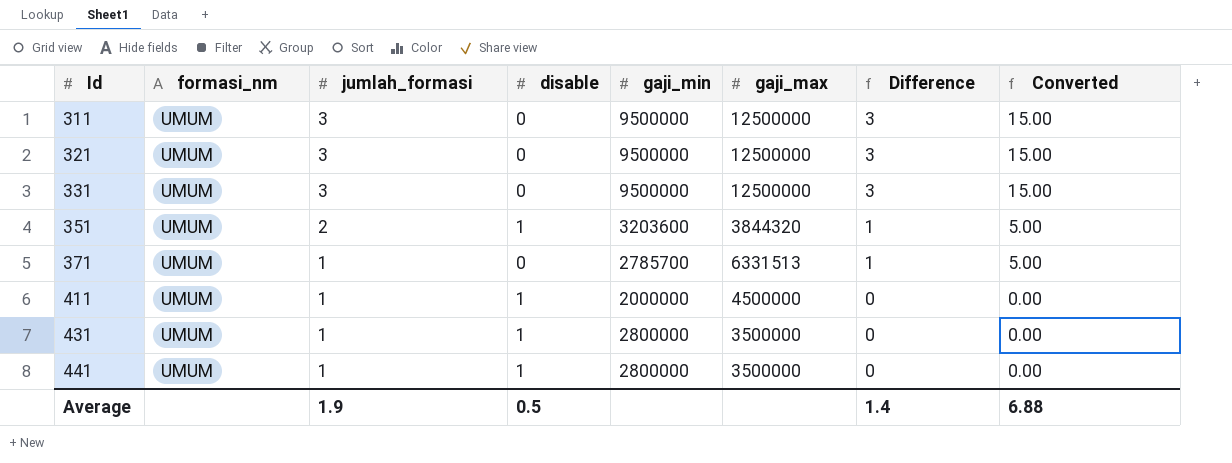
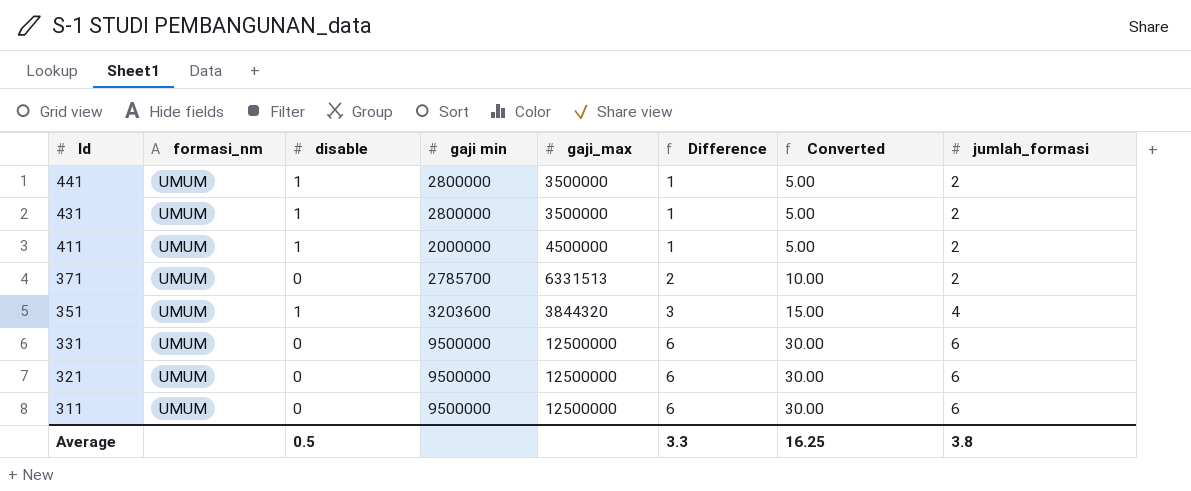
row order: Id ascending -> Id descending
column name: gaji_min -> gaji min
column jumlah_formasi | position: 3 -> 8
441 | Difference: 0 -> 1
441 | Converted: 0.00 -> 5.00
441 | jumlah_formasi: 1 -> 2
431 | Difference: 0 -> 1
431 | Converted: 0.00 -> 5.00
431 | jumlah_formasi: 1 -> 2
411 | Difference: 0 -> 1
411 | Converted: 0.00 -> 5.00
411 | jumlah_formasi: 1 -> 2
371 | Difference: 1 -> 2
371 | Converted: 5.00 -> 10.00
371 | jumlah_formasi: 1 -> 2
351 | Difference: 1 -> 3
351 | Converted: 5.00 -> 15.00
351 | jumlah_formasi: 2 -> 4
331 | Difference: 3 -> 6
331 | Converted: 15.00 -> 30.00
331 | jumlah_formasi: 3 -> 6
321 | Difference: 3 -> 6
321 | Converted: 15.00 -> 30.00
321 | jumlah_formasi: 3 -> 6
311 | Difference: 3 -> 6
311 | Converted: 15.00 -> 30.00
311 | jumlah_formasi: 3 -> 6
Average | Difference: 1.4 -> 3.3
Average | Converted: 6.88 -> 16.25
Average | jumlah_formasi: 1.9 -> 3.8

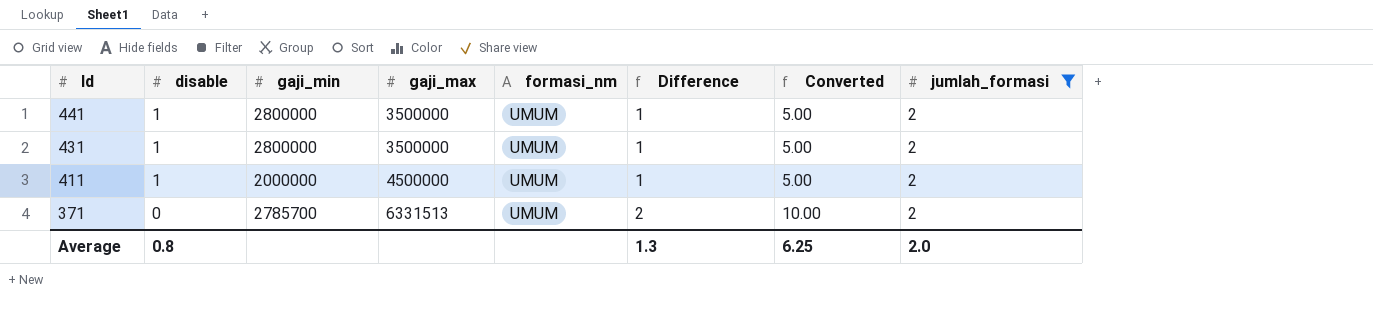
filter: none -> jumlah_formasi = 2
column name: gaji min -> gaji_min
column formasi_nm | position: 2 -> 5
Average | disable: 0.5 -> 0.8
Average | Difference: 3.3 -> 1.3
Average | Converted: 16.25 -> 6.25
Average | jumlah_formasi: 3.8 -> 2.0

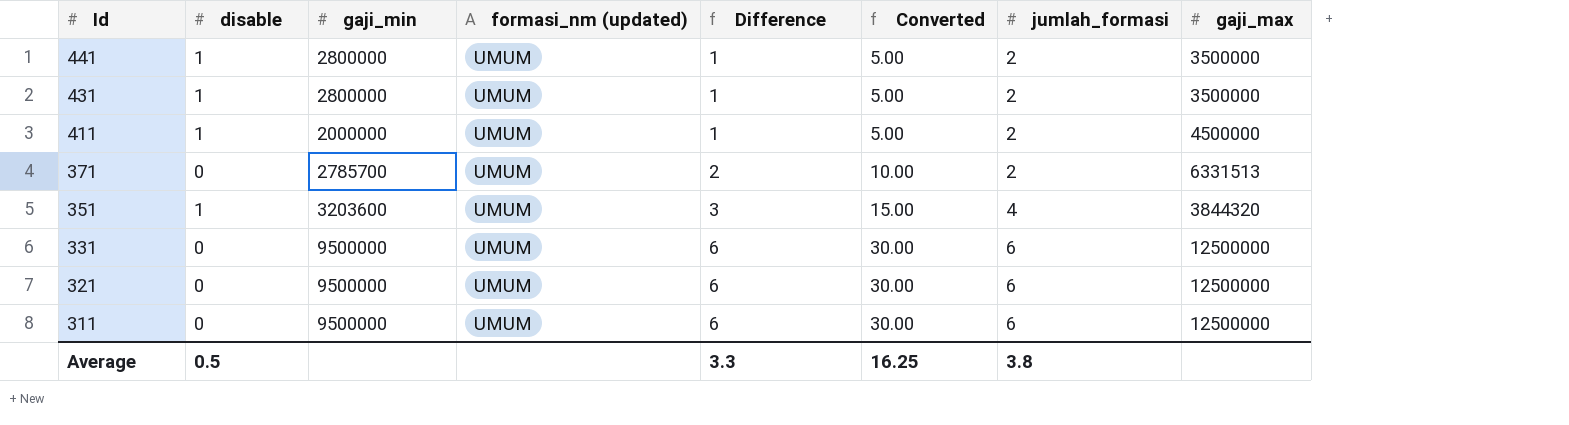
filter: jumlah_formasi = 2 -> none
column name: formasi_nm -> formasi_nm (updated)
column gaji_max | position: 4 -> 8
Average | disable: 0.8 -> 0.5
Average | Difference: 1.3 -> 3.3
Average | Converted: 6.25 -> 16.25
Average | jumlah_formasi: 2.0 -> 3.8

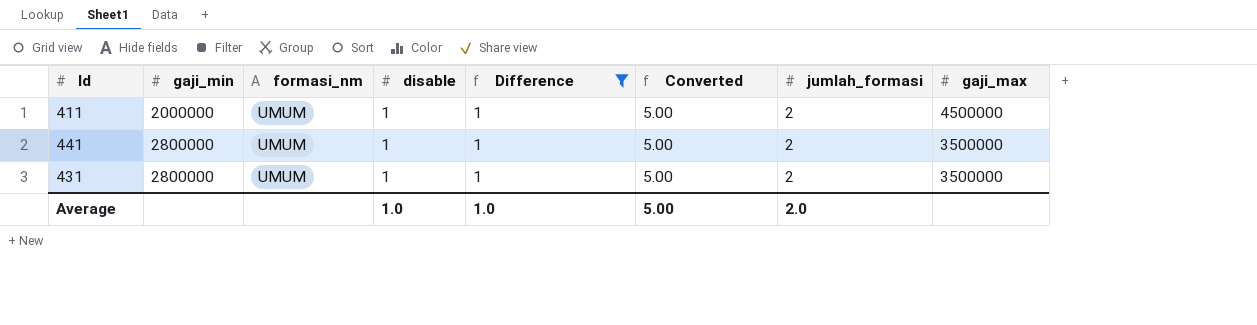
filter: none -> Difference = 1
row order: Id descending -> gaji_min ascending
column name: formasi_nm (updated) -> formasi_nm
column disable | position: 2 -> 4
Average | disable: 0.5 -> 1.0
Average | Difference: 3.3 -> 1.0
Average | Converted: 16.25 -> 5.00
Average | jumlah_formasi: 3.8 -> 2.0

